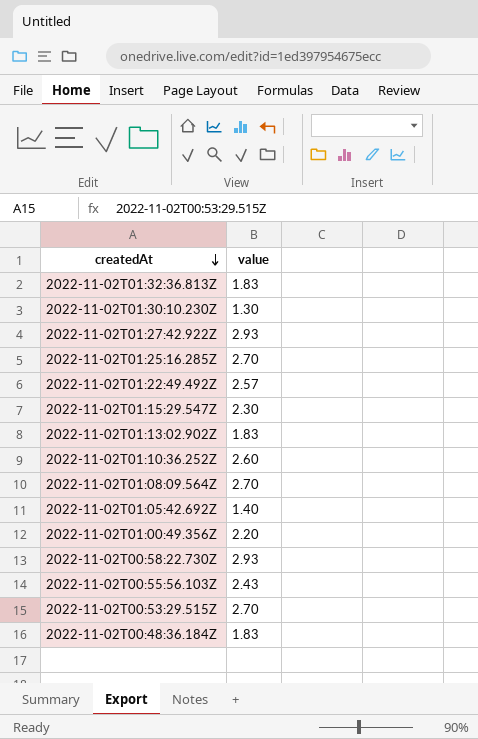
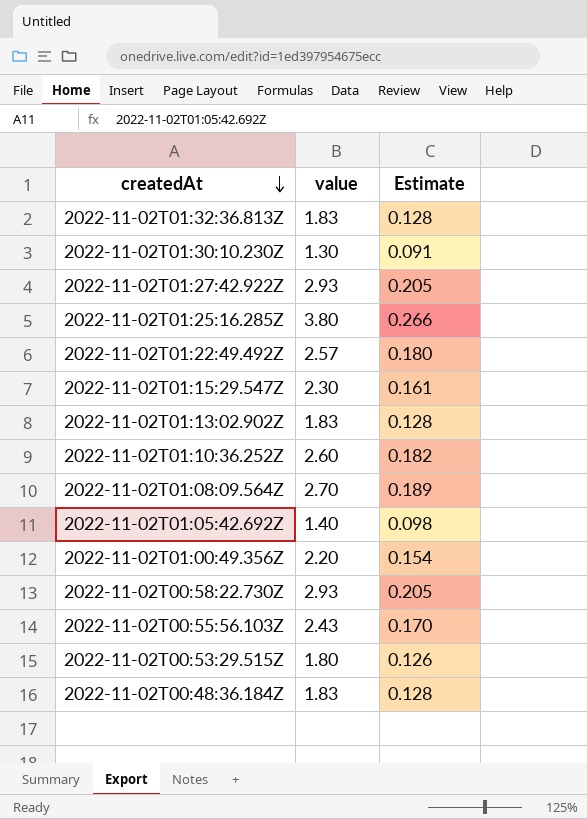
column Estimate | formula: none -> [value] * 0.07
2022-11-02T01:25:16.285Z | value: 2.70 -> 3.80
2022-11-02T00:53:29.515Z | value: 2.70 -> 1.80

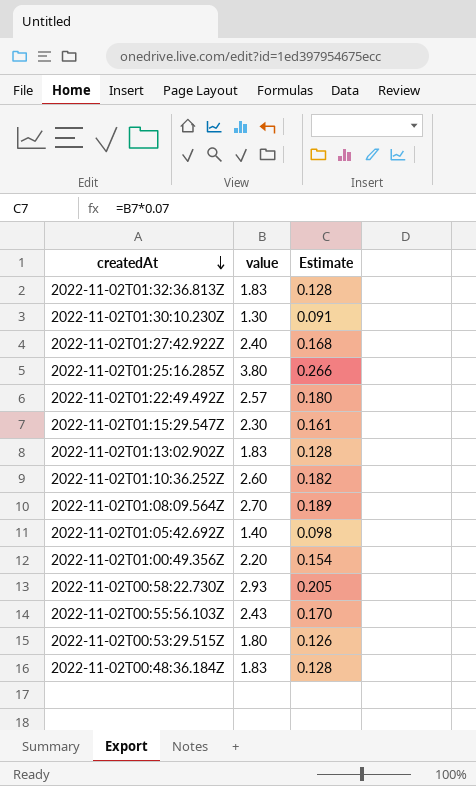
2022-11-02T01:27:42.922Z | value: 2.93 -> 2.40
2022-11-02T01:27:42.922Z | Estimate: 0.205 -> 0.168

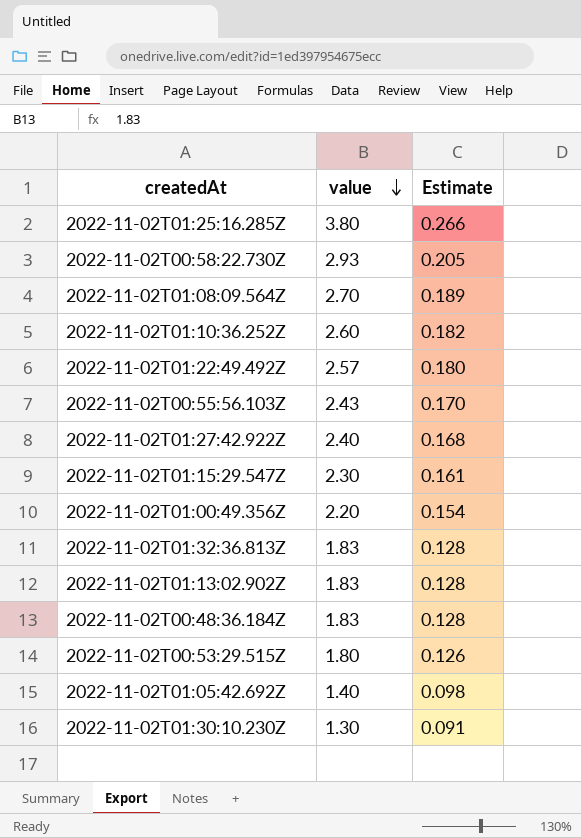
row order: createdAt descending -> value descending

